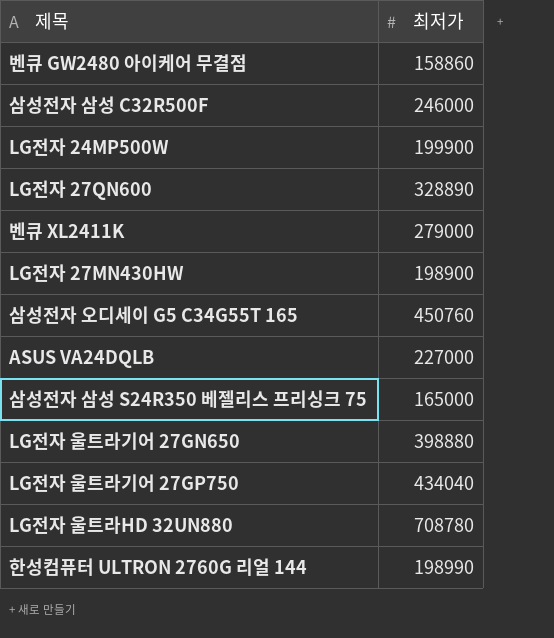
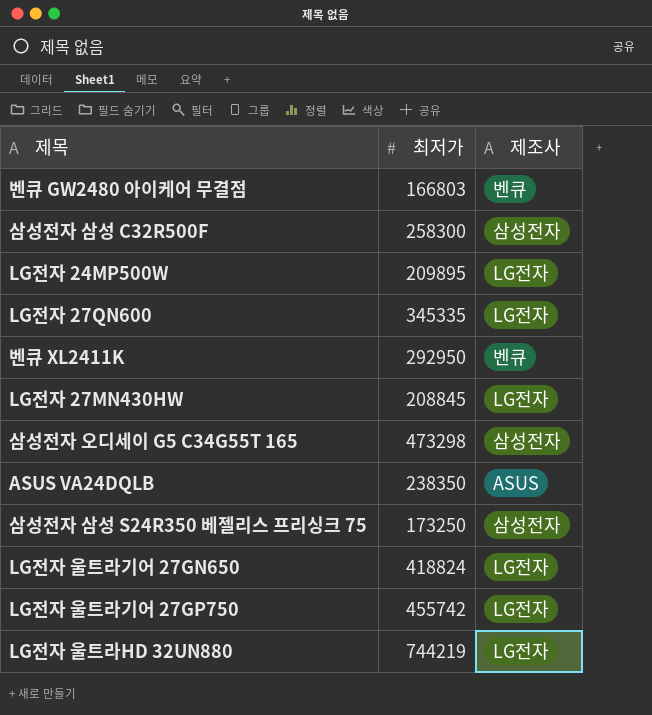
column 제조사 | position: none -> 3
row 한성컴퓨터 ULTRON 2760G 리얼 144: 198990 -> none
벤큐 GW2480 아이케어 무결점 | 최저가: 158860 -> 166803
삼성전자 삼성 C32R500F | 최저가: 246000 -> 258300
LG전자 24MP500W | 최저가: 199900 -> 209895
LG전자 27QN600 | 최저가: 328890 -> 345335
벤큐 XL2411K | 최저가: 279000 -> 292950
LG전자 27MN430HW | 최저가: 198900 -> 208845
삼성전자 오디세이 G5 C34G55T 165 | 최저가: 450760 -> 473298
ASUS VA24DQLB | 최저가: 227000 -> 238350
삼성전자 삼성 S24R350 베젤리스 프리싱크 75 | 최저가: 165000 -> 173250
LG전자 울트라기어 27GN650 | 최저가: 398880 -> 418824
LG전자 울트라기어 27GP750 | 최저가: 434040 -> 455742
LG전자 울트라HD 32UN880 | 최저가: 708780 -> 744219

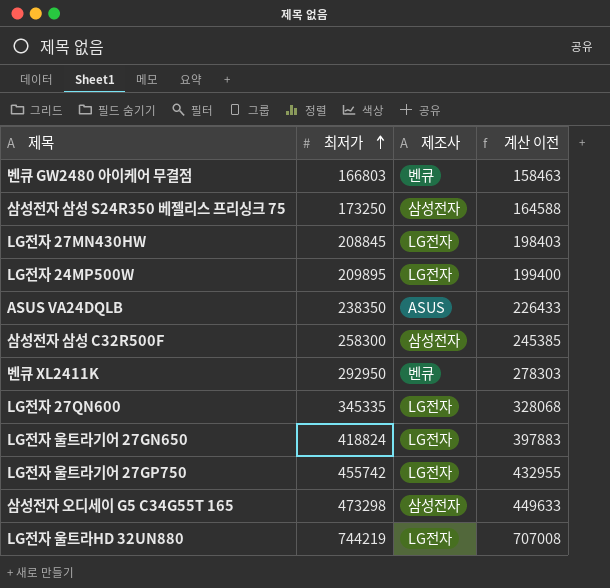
row order: none -> 최저가 ascending
column 계산 이전 | formula: none -> [최저가] * 0.95

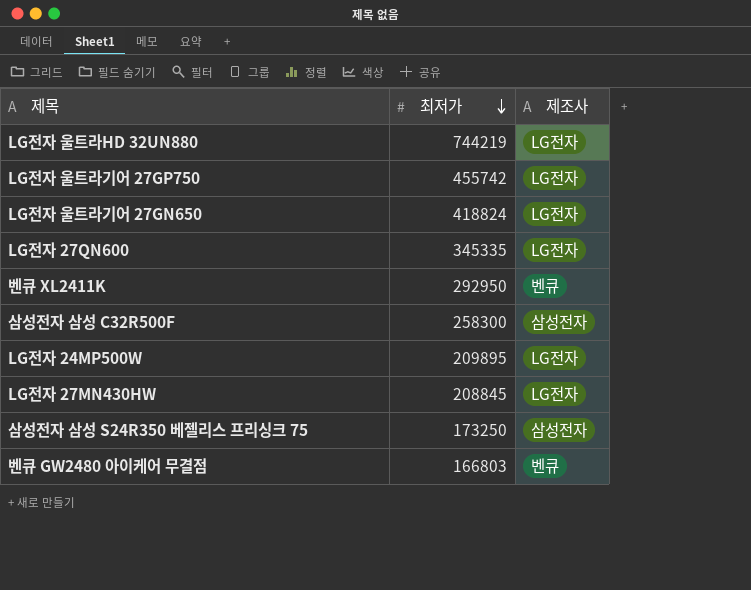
row order: 최저가 ascending -> 최저가 descending
column 계산 이전 | formula: [최저가] * 0.95 -> none
row ASUS VA24DQLB: 238350 | ASUS | 226433 -> none
row 삼성전자 오디세이 G5 C34G55T 165: 473298 | 삼성전자 | 449633 -> none

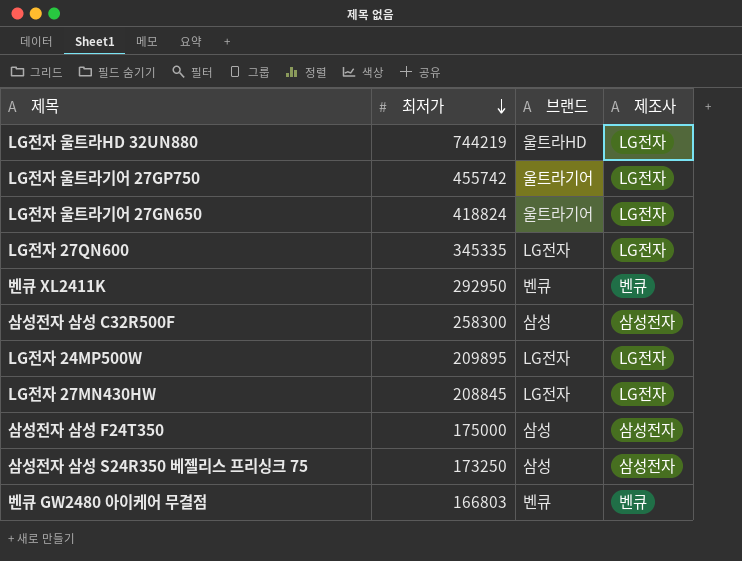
column 브랜드 | position: none -> 3
row 삼성전자 삼성 F24T350: none -> 175000 | 삼성 | 삼성전자

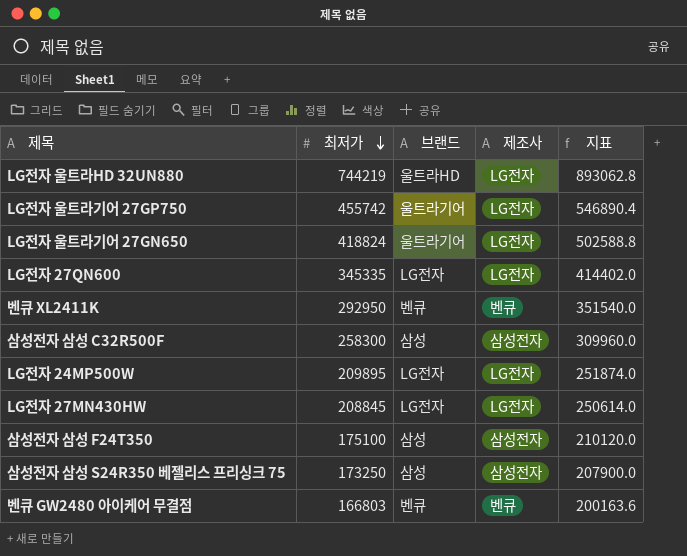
column 지표 | formula: none -> [최저가] * 1.2
삼성전자 삼성 F24T350 | 최저가: 175000 -> 175100

